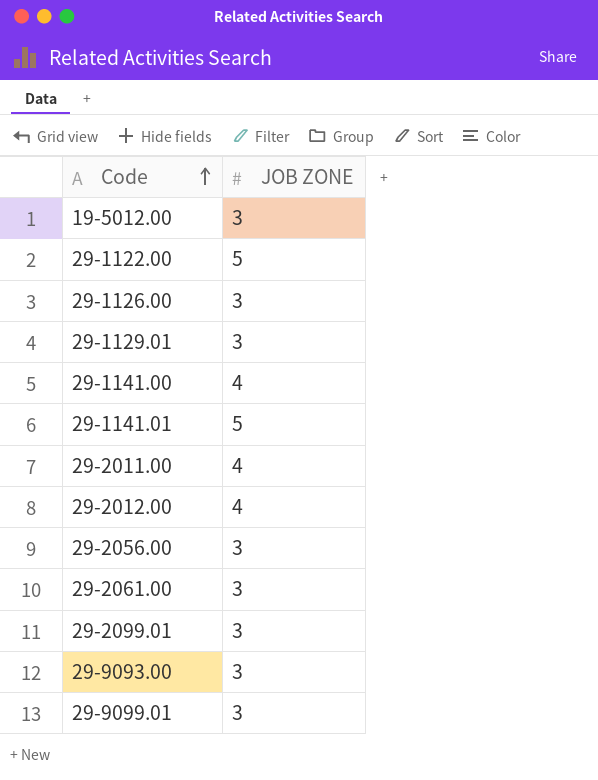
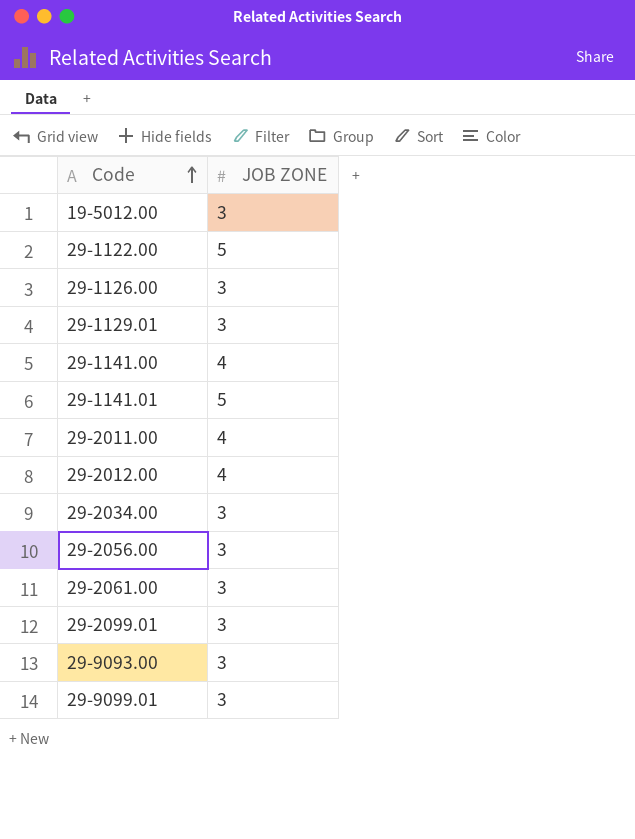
row 29-2034.00: none -> 3

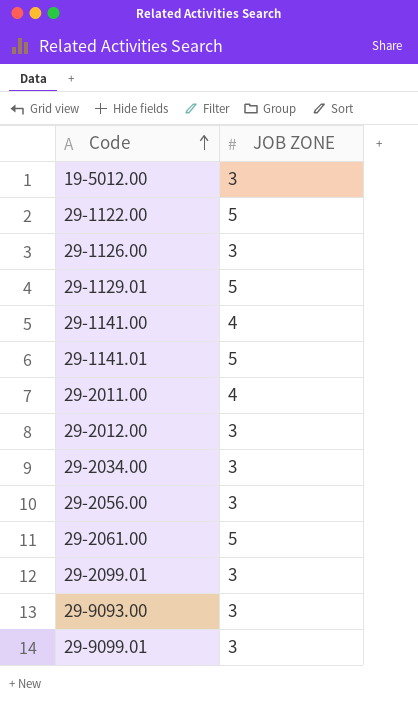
29-1129.01 | JOB ZONE: 3 -> 5
29-2012.00 | JOB ZONE: 4 -> 3
29-2061.00 | JOB ZONE: 3 -> 5

